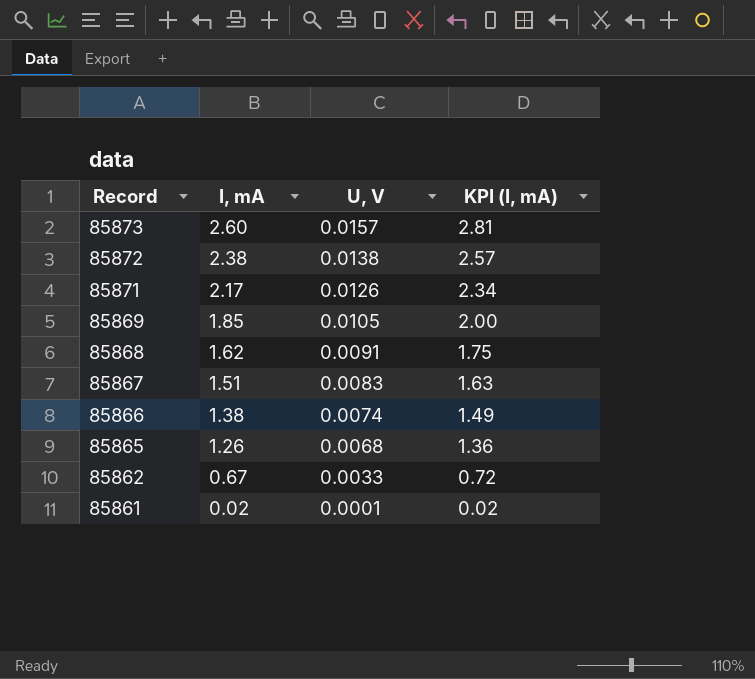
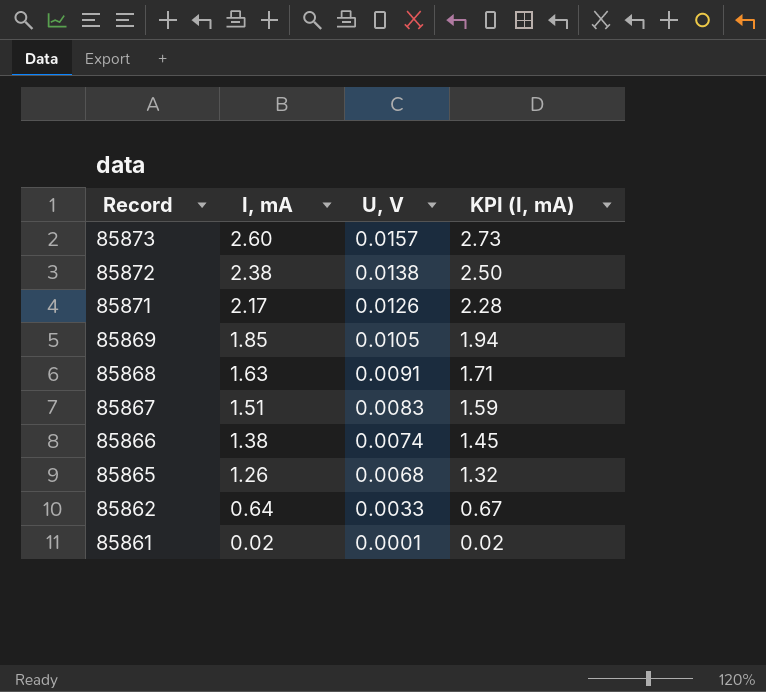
column KPI (I, mA) | formula: [I, mA] * 1.08 -> [I, mA] * 1.05
85868 | I, mA: 1.62 -> 1.63
85862 | I, mA: 0.67 -> 0.64

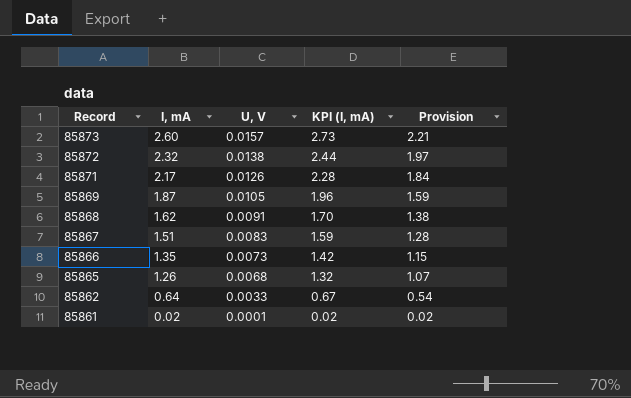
column Provision | formula: none -> [I, mA] * 0.85
85872 | I, mA: 2.38 -> 2.32
85872 | KPI (I, mA): 2.50 -> 2.44
85869 | I, mA: 1.85 -> 1.87
85869 | KPI (I, mA): 1.94 -> 1.96
85868 | I, mA: 1.63 -> 1.62
85868 | KPI (I, mA): 1.71 -> 1.70
85866 | I, mA: 1.38 -> 1.35
85866 | U, V: 0.0074 -> 0.0073
85866 | KPI (I, mA): 1.45 -> 1.42

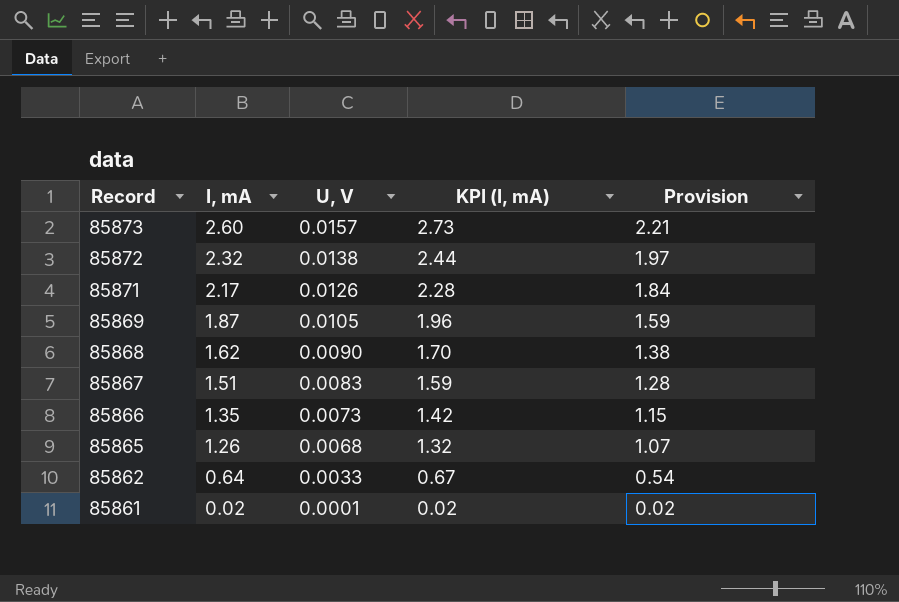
85868 | U, V: 0.0091 -> 0.0090

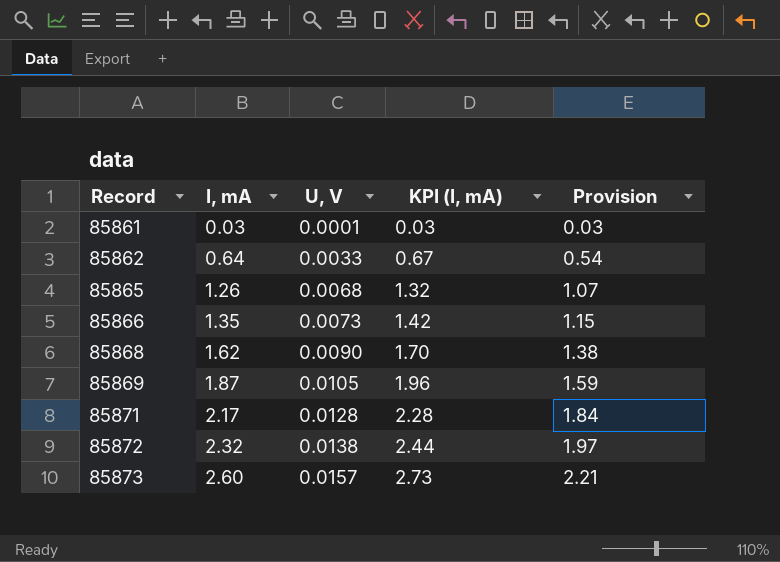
row order: Record descending -> Record ascending
row 85867: 1.51 | 0.0083 | 1.59 | 1.28 -> none
85861 | I, mA: 0.02 -> 0.03
85861 | KPI (I, mA): 0.02 -> 0.03
85861 | Provision: 0.02 -> 0.03
85871 | U, V: 0.0126 -> 0.0128

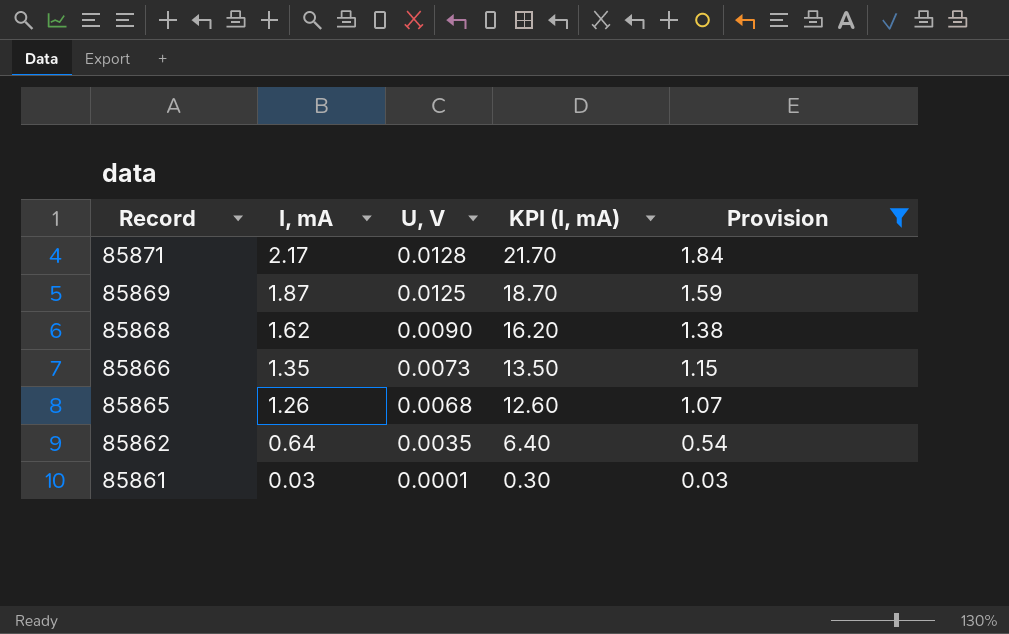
filter: none -> Provision <= 1.84
row order: Record ascending -> Record descending
column KPI (I, mA) | formula: [I, mA] * 1.05 -> [I, mA] * 10
85869 | U, V: 0.0105 -> 0.0125
85862 | U, V: 0.0033 -> 0.0035

